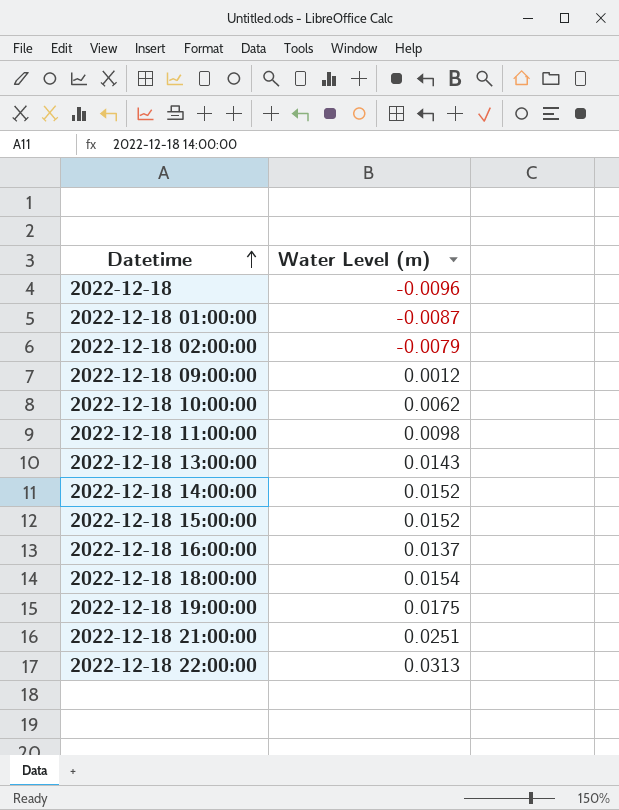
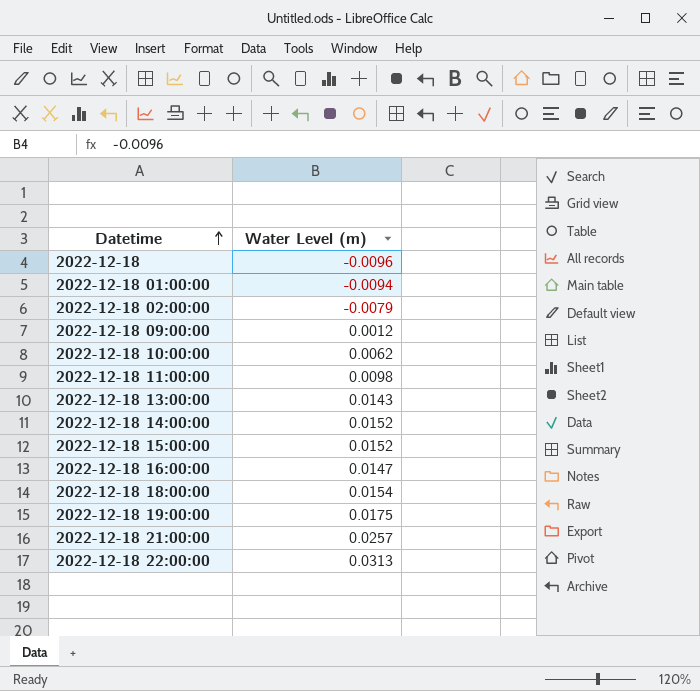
2022-12-18 01:00:00 | Water Level (m): -0.0087 -> -0.0094
2022-12-18 16:00:00 | Water Level (m): 0.0137 -> 0.0147
2022-12-18 21:00:00 | Water Level (m): 0.0251 -> 0.0257

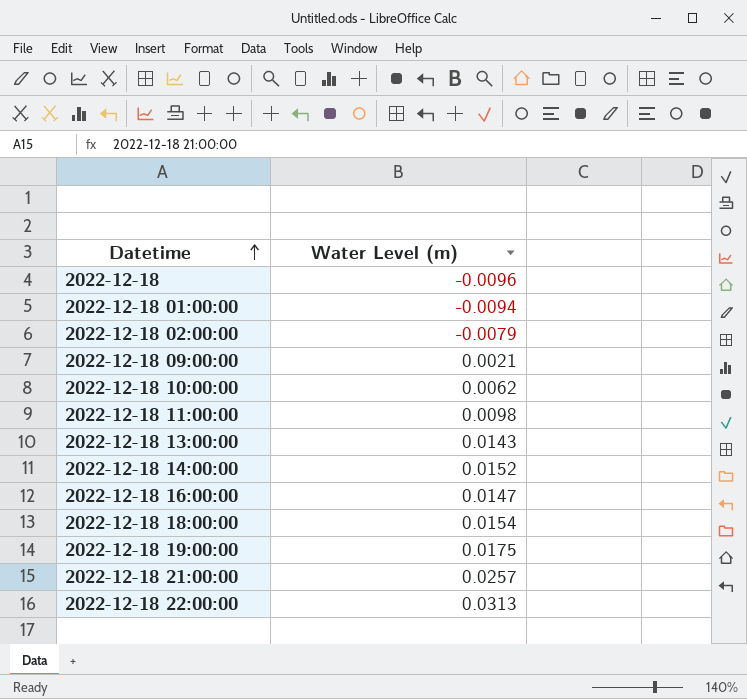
row 2022-12-18 15:00:00: 0.0152 -> none
2022-12-18 09:00:00 | Water Level (m): 0.0012 -> 0.0021

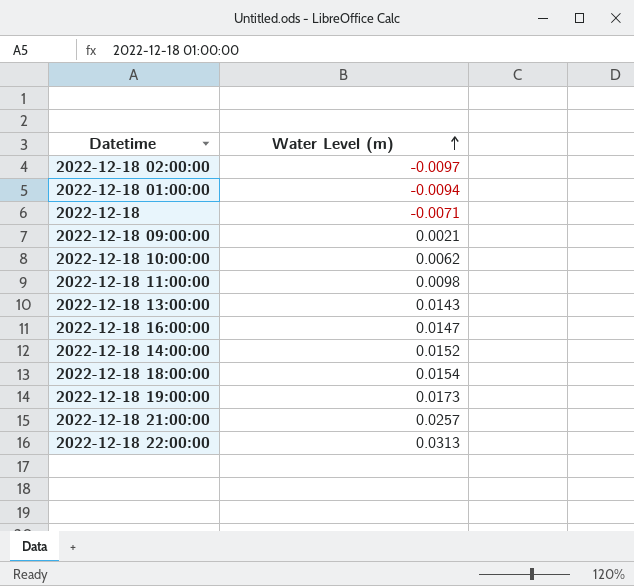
row order: Datetime ascending -> Water Level (m) ascending
2022-12-18 02:00:00 | Water Level (m): -0.0079 -> -0.0097
2022-12-18 | Water Level (m): -0.0096 -> -0.0071
2022-12-18 19:00:00 | Water Level (m): 0.0175 -> 0.0173

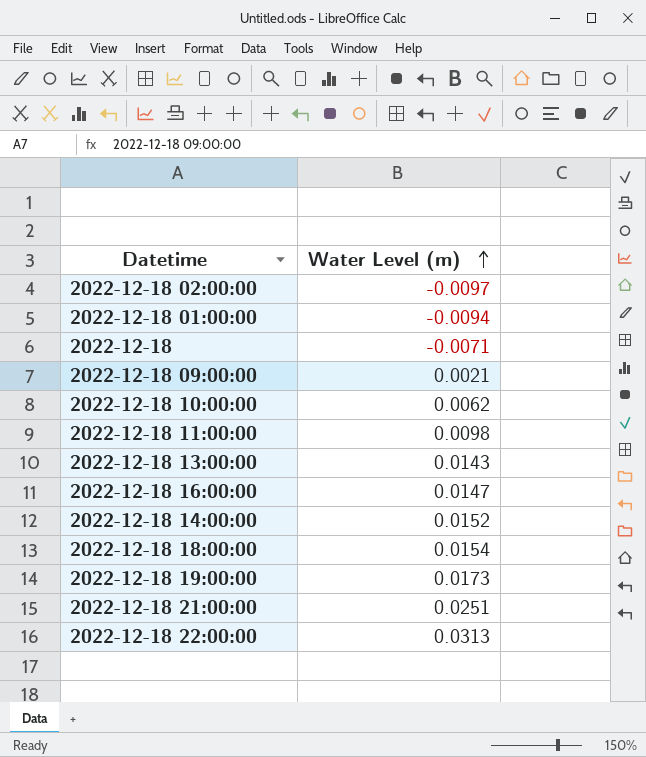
2022-12-18 21:00:00 | Water Level (m): 0.0257 -> 0.0251

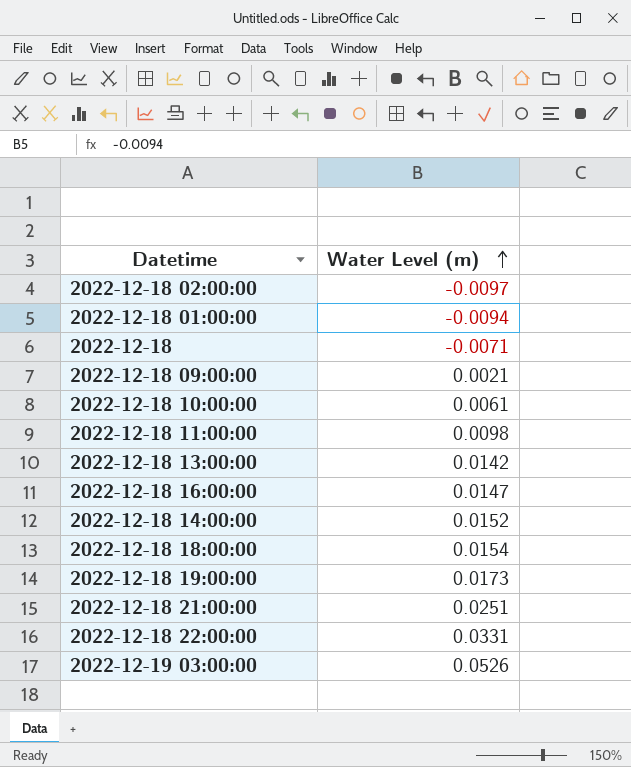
2022-12-18 10:00:00 | Water Level (m): 0.0062 -> 0.0061
2022-12-18 13:00:00 | Water Level (m): 0.0143 -> 0.0142
2022-12-18 22:00:00 | Water Level (m): 0.0313 -> 0.0331
row 2022-12-19 03:00:00: none -> 0.0526

